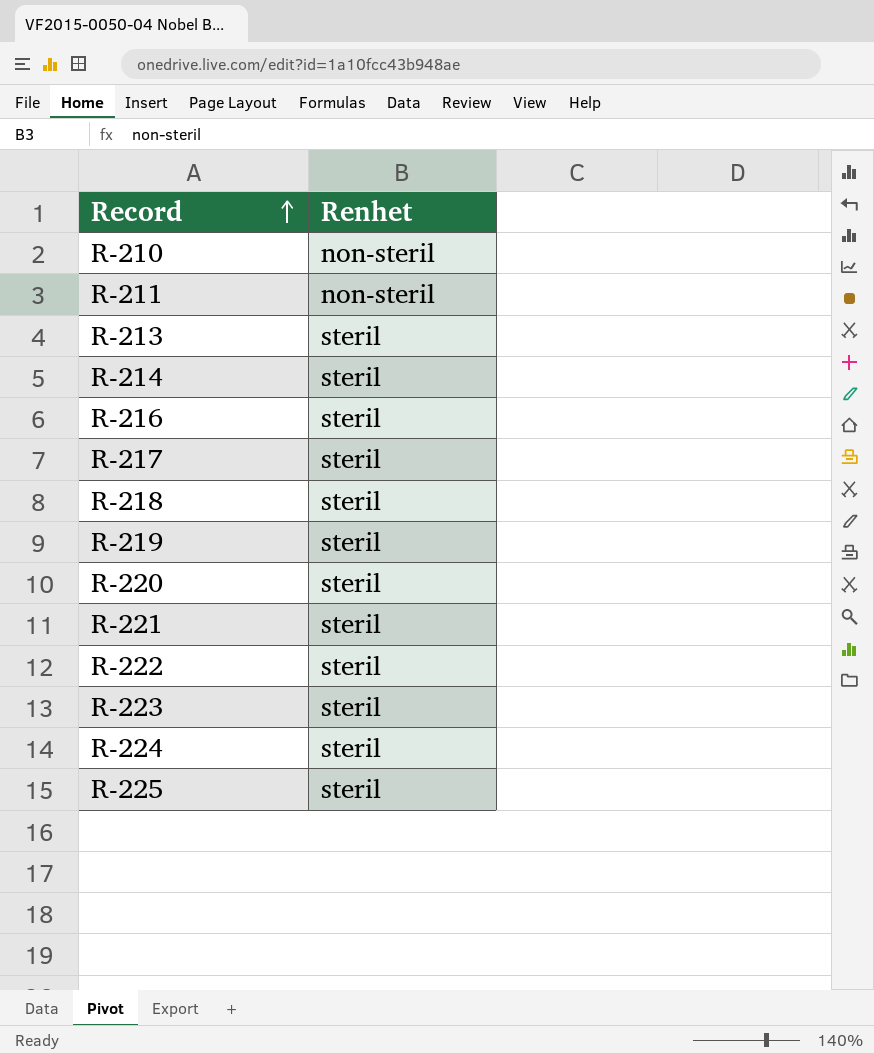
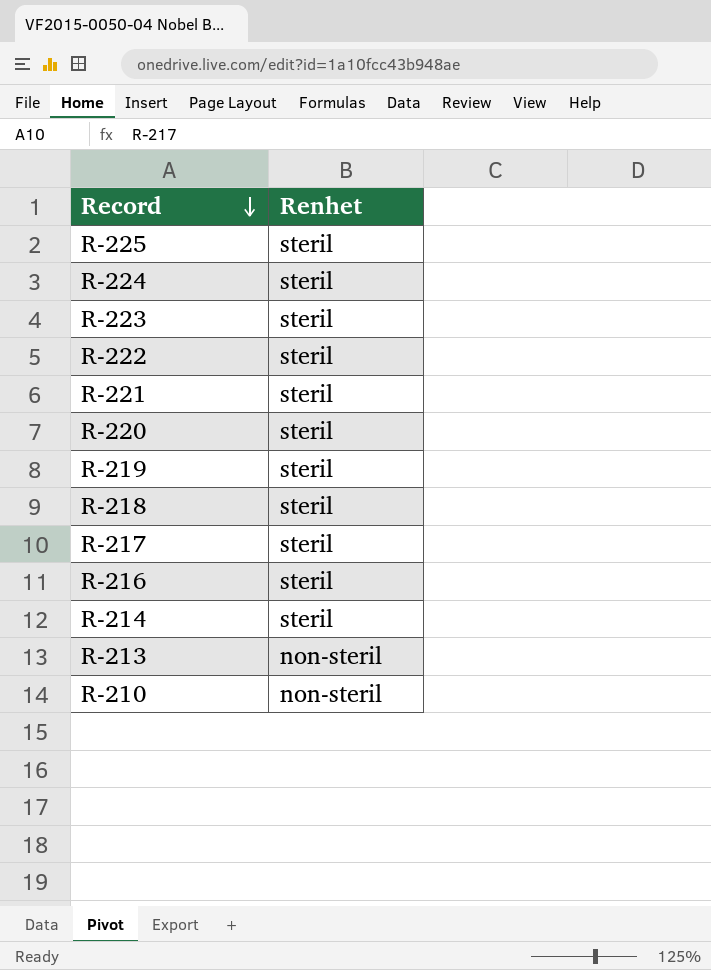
row order: Record ascending -> Record descending
row R-211: non-steril -> none
R-213 | Renhet: steril -> non-steril

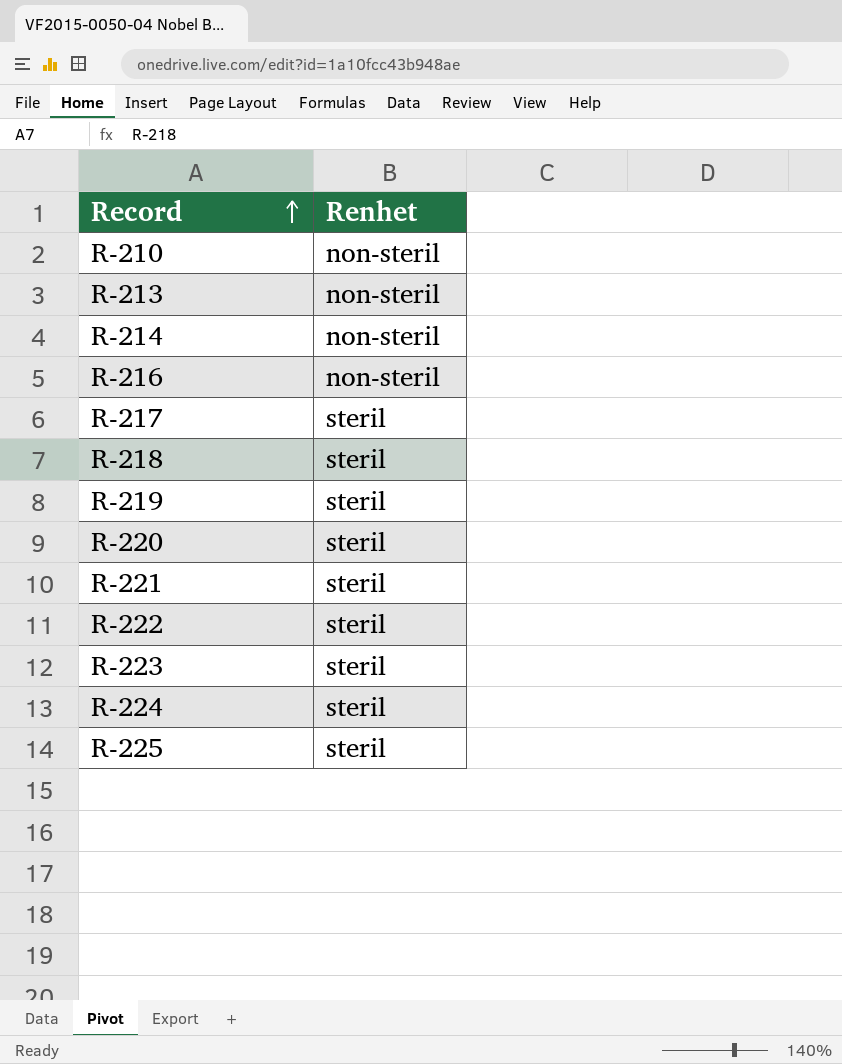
row order: Record descending -> Record ascending
R-214 | Renhet: steril -> non-steril
R-216 | Renhet: steril -> non-steril

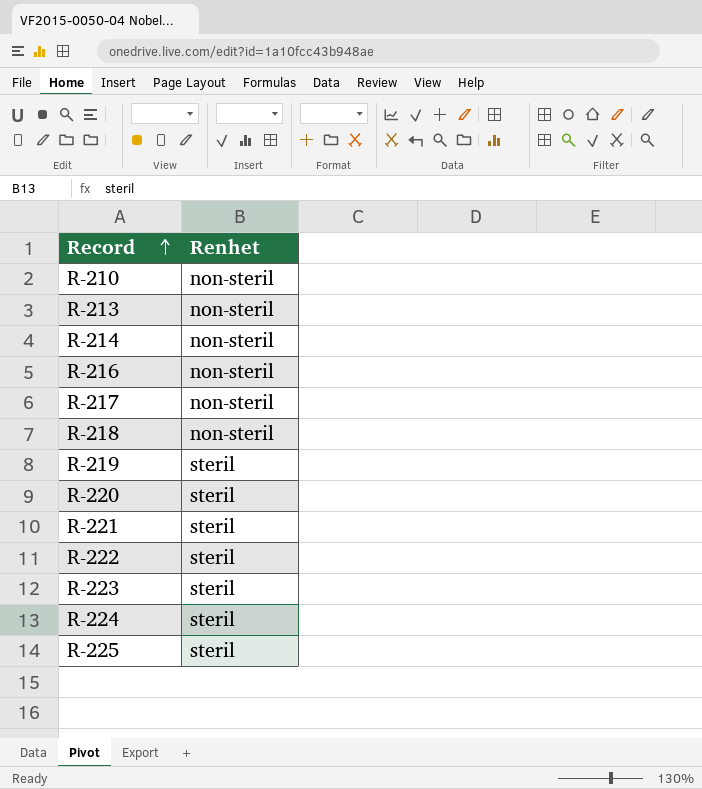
R-217 | Renhet: steril -> non-steril
R-218 | Renhet: steril -> non-steril

